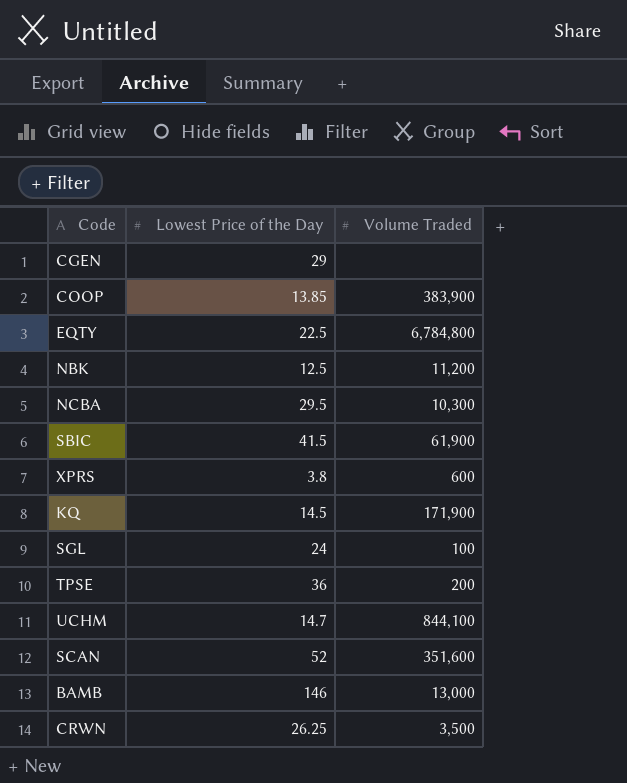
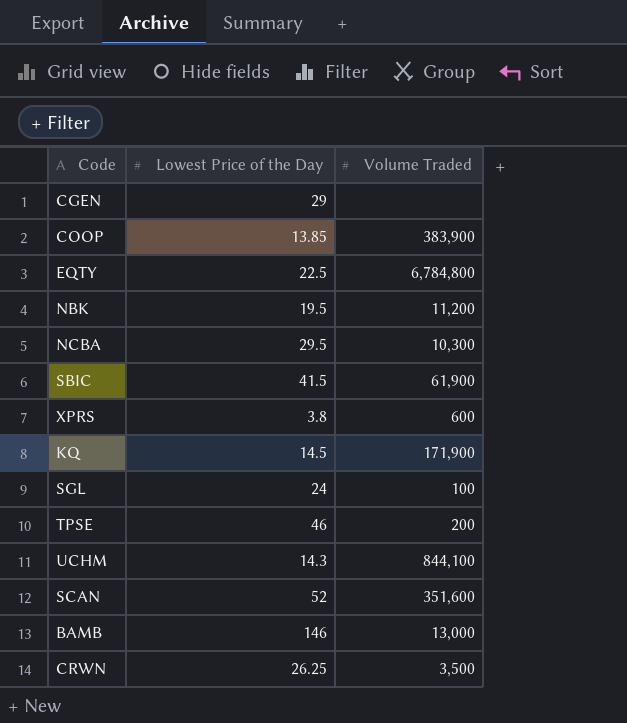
NBK | Lowest Price of the Day: 12.5 -> 19.5
TPSE | Lowest Price of the Day: 36 -> 46
UCHM | Lowest Price of the Day: 14.7 -> 14.3

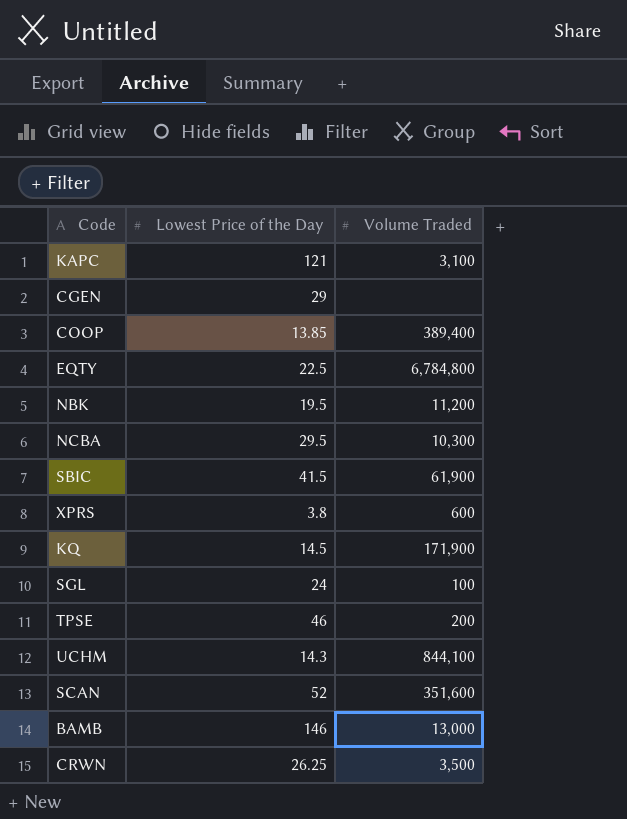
row KAPC: none -> 121 | 3,100
COOP | Volume Traded: 383,900 -> 389,400

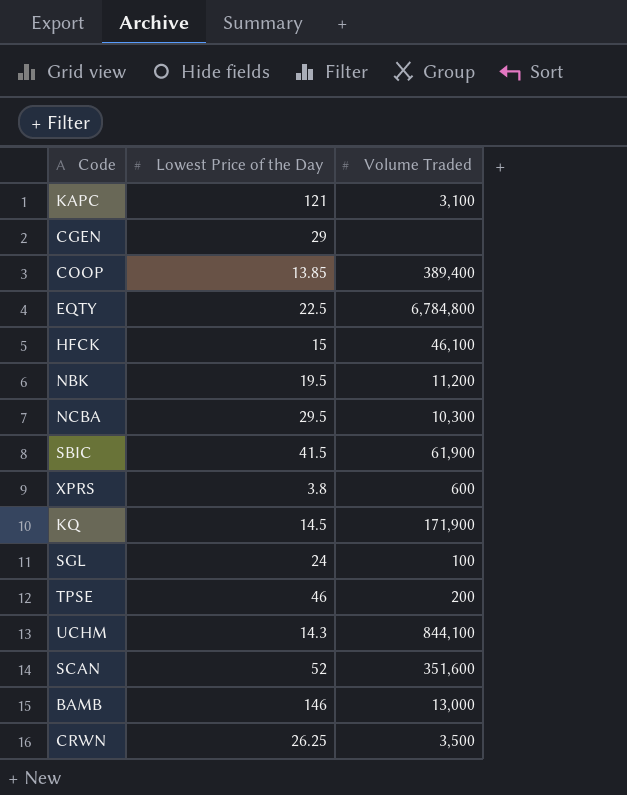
row HFCK: none -> 15 | 46,100

